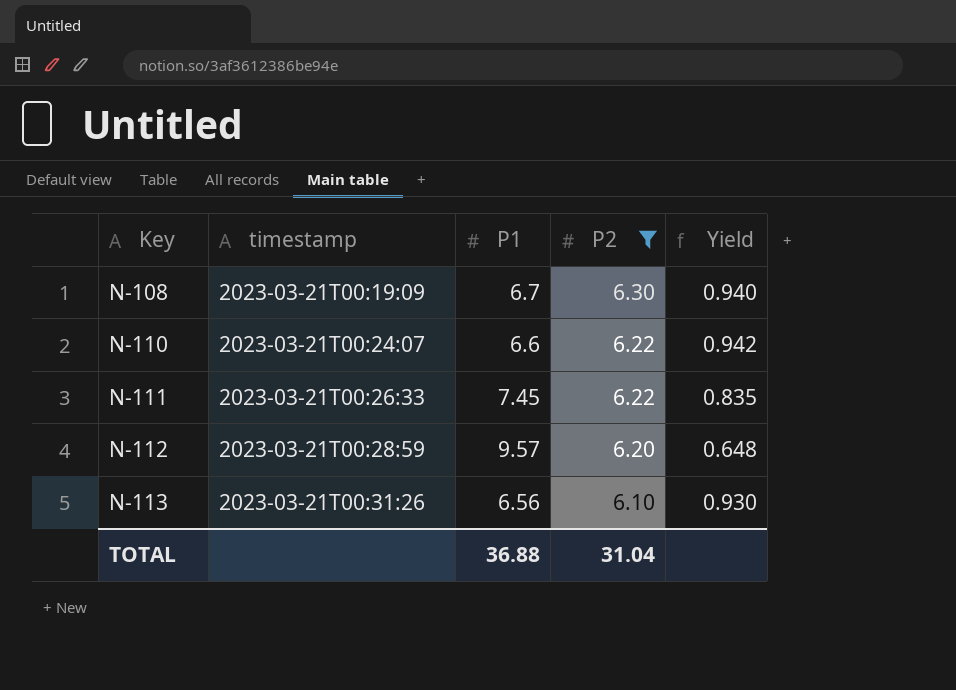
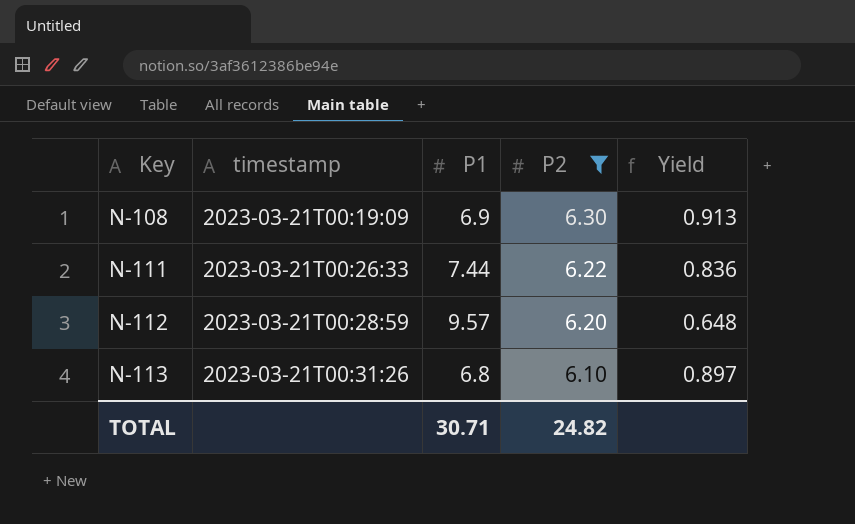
row N-110: 2023-03-21T00:24:07 | 6.6 | 6.22 | 0.942 -> none
N-108 | P1: 6.7 -> 6.9
N-108 | Yield: 0.940 -> 0.913
N-111 | P1: 7.45 -> 7.44
N-111 | Yield: 0.835 -> 0.836
N-113 | P1: 6.56 -> 6.8
N-113 | Yield: 0.930 -> 0.897
TOTAL | P1: 36.88 -> 30.71
TOTAL | P2: 31.04 -> 24.82

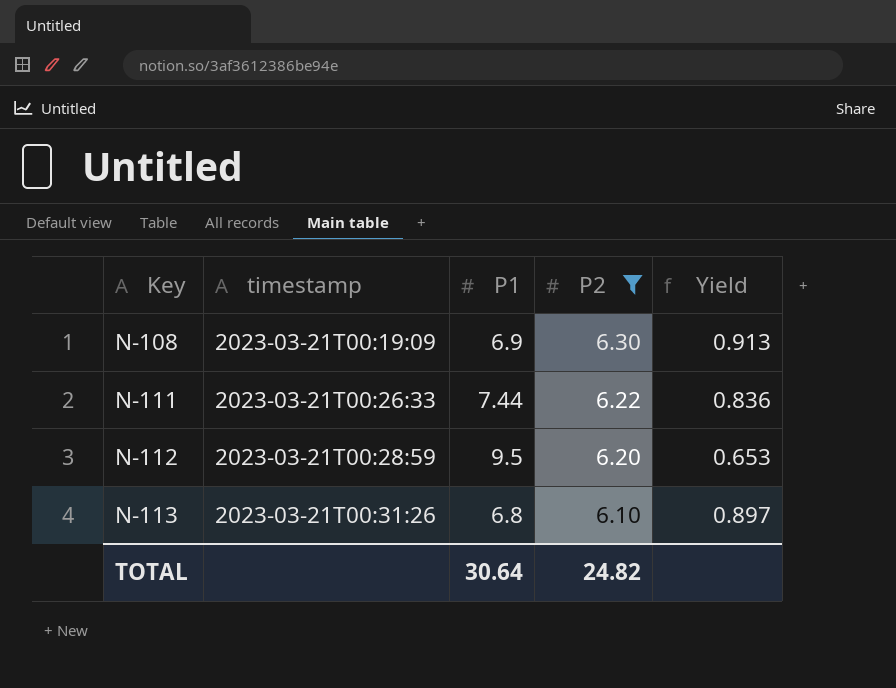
N-112 | P1: 9.57 -> 9.5
N-112 | Yield: 0.648 -> 0.653
TOTAL | P1: 30.71 -> 30.64

